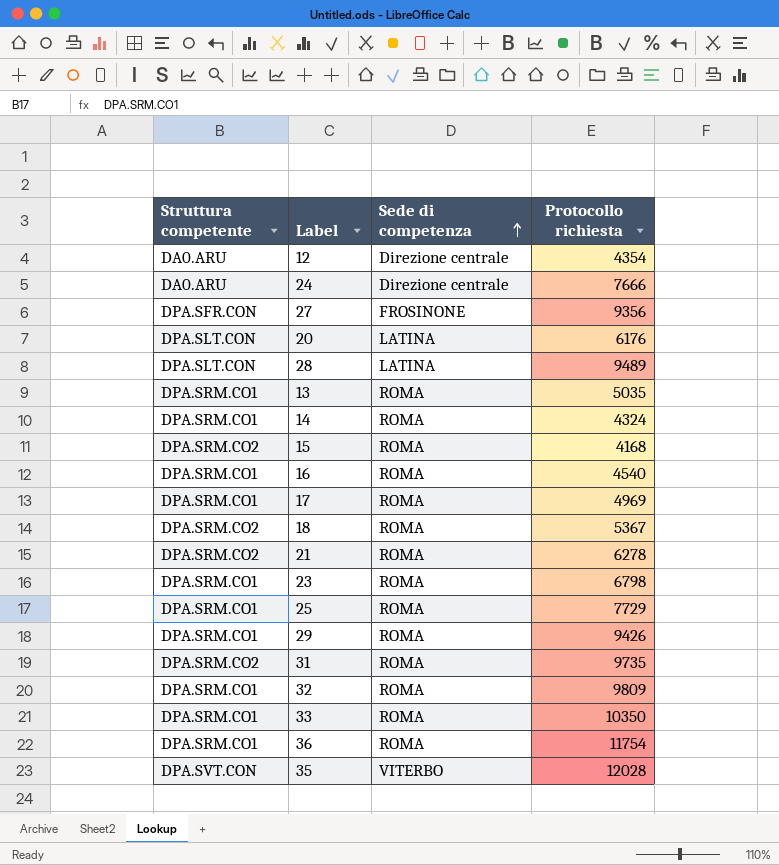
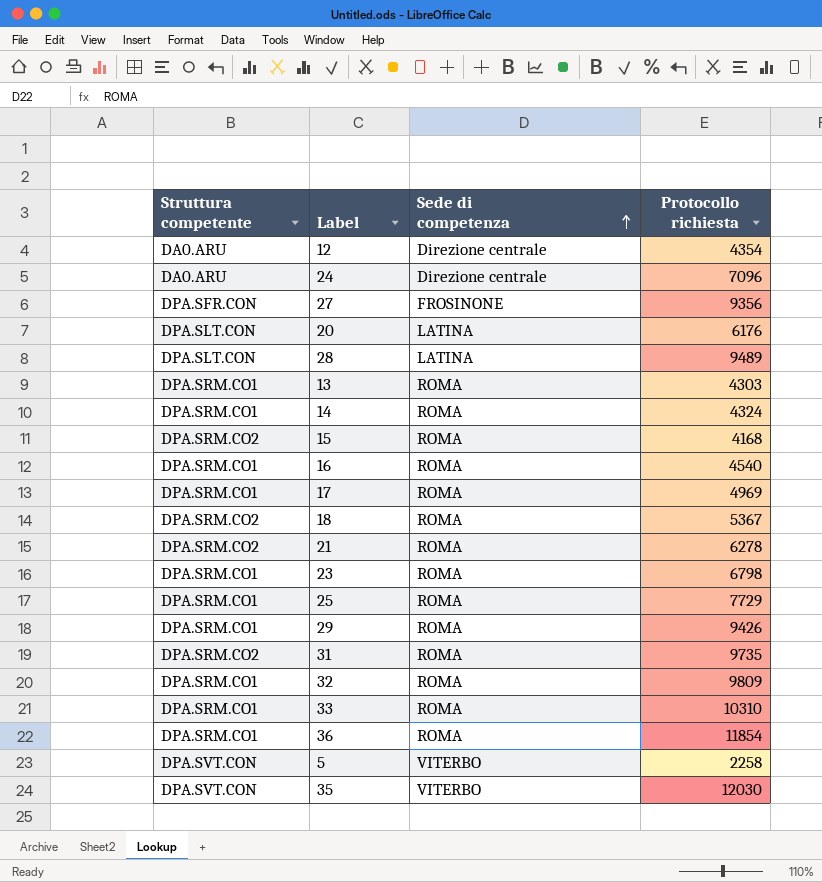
24 | Protocollo richiesta: 7666 -> 7096
13 | Protocollo richiesta: 5035 -> 4303
33 | Protocollo richiesta: 10350 -> 10310
36 | Protocollo richiesta: 11754 -> 11854
row 5: none -> DPA.SVT.CON | VITERBO | 2258
35 | Protocollo richiesta: 12028 -> 12030

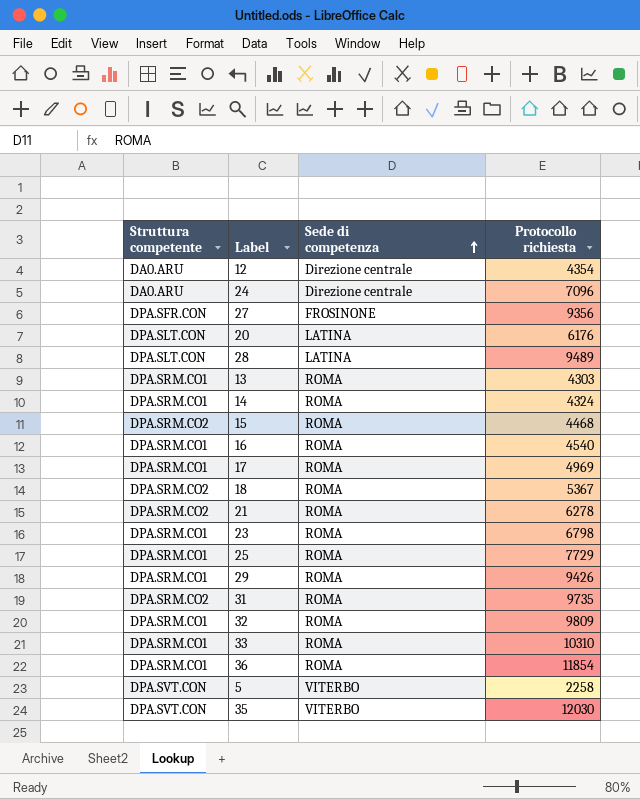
15 | Protocollo richiesta: 4168 -> 4468

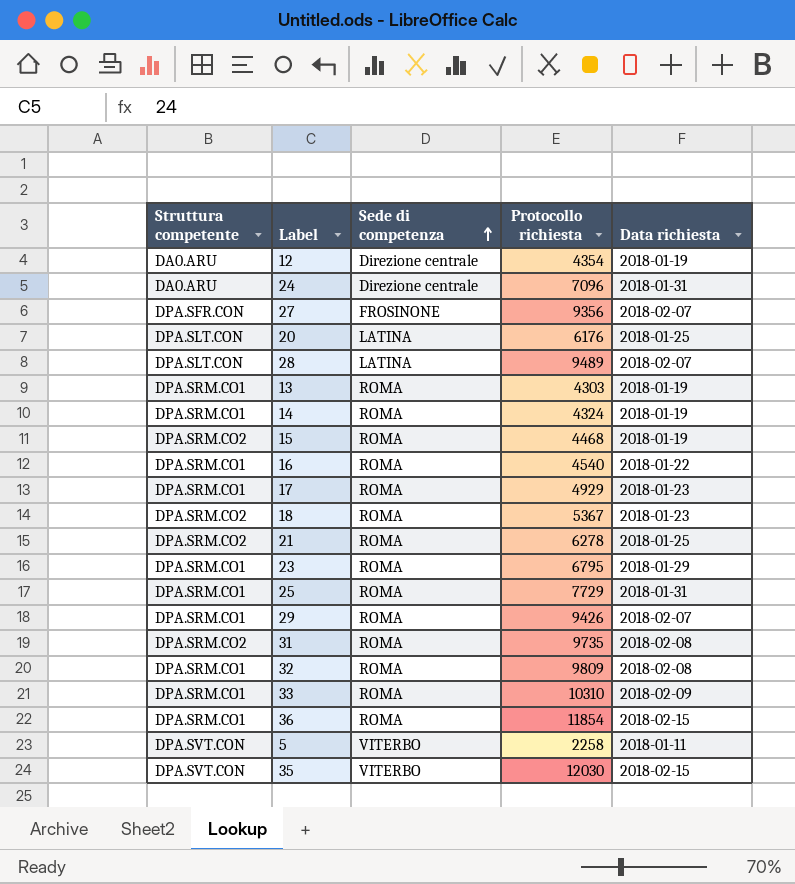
column Data richiesta | position: none -> 5
17 | Protocollo richiesta: 4969 -> 4929
23 | Protocollo richiesta: 6798 -> 6795

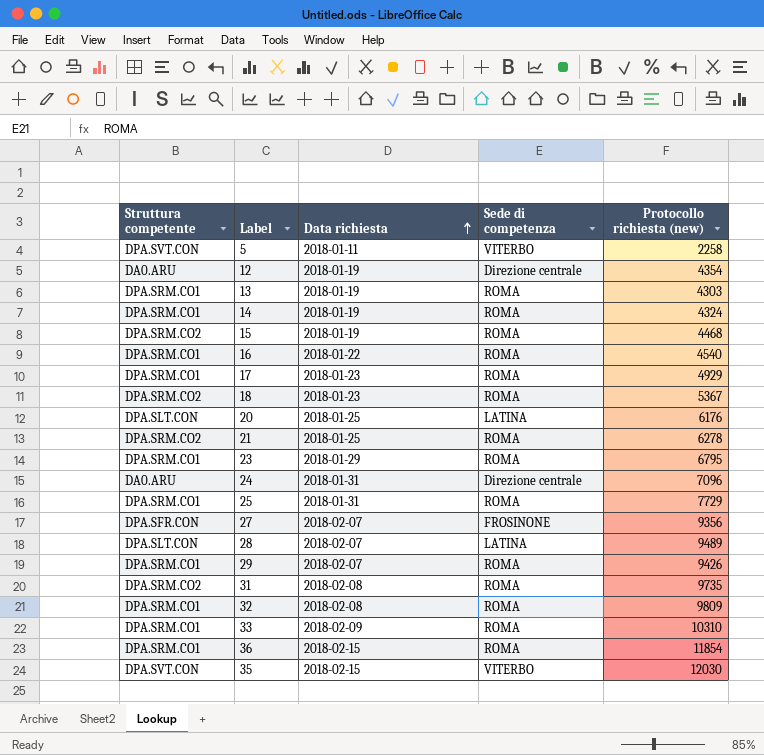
row order: Sede di competenza ascending -> Data richiesta ascending
column Data richiesta | position: 5 -> 3
column name: Protocollo richiesta -> Protocollo richiesta (new)

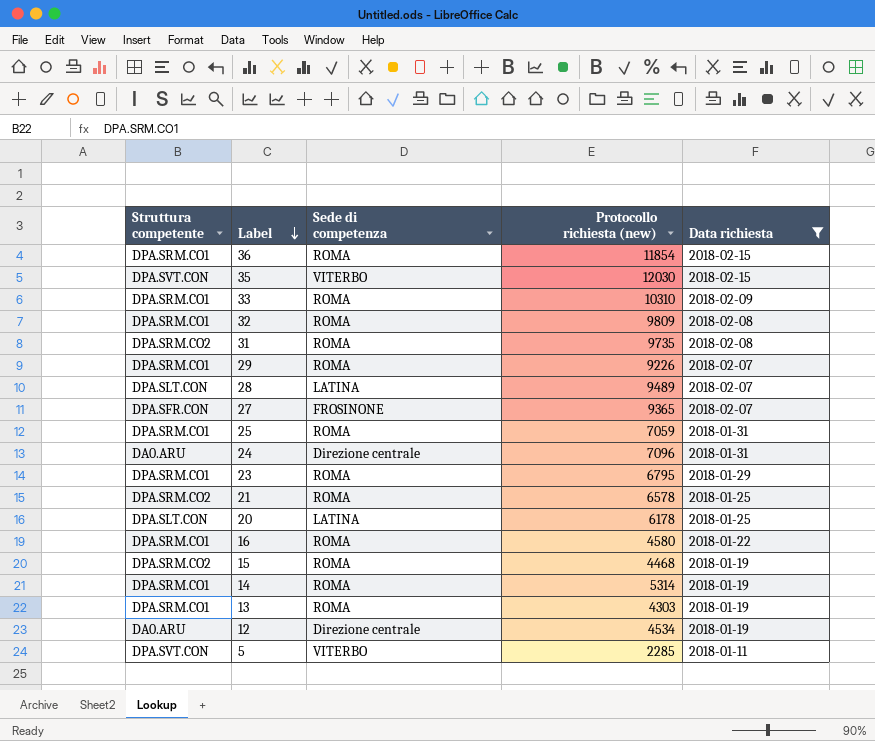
filter: none -> Data richiesta != 2018-01-23
row order: Data richiesta ascending -> Label descending
column Data richiesta | position: 3 -> 5
29 | Protocollo richiesta (new): 9426 -> 9226
27 | Protocollo richiesta (new): 9356 -> 9365
25 | Protocollo richiesta (new): 7729 -> 7059
21 | Protocollo richiesta (new): 6278 -> 6578
20 | Protocollo richiesta (new): 6176 -> 6178
16 | Protocollo richiesta (new): 4540 -> 4580
14 | Protocollo richiesta (new): 4324 -> 5314
12 | Protocollo richiesta (new): 4354 -> 4534
5 | Protocollo richiesta (new): 2258 -> 2285

